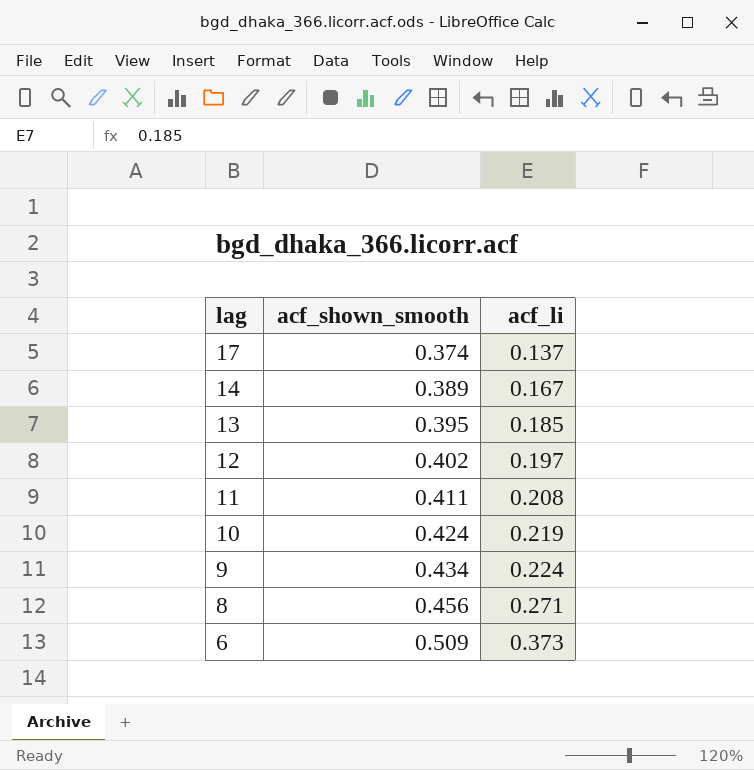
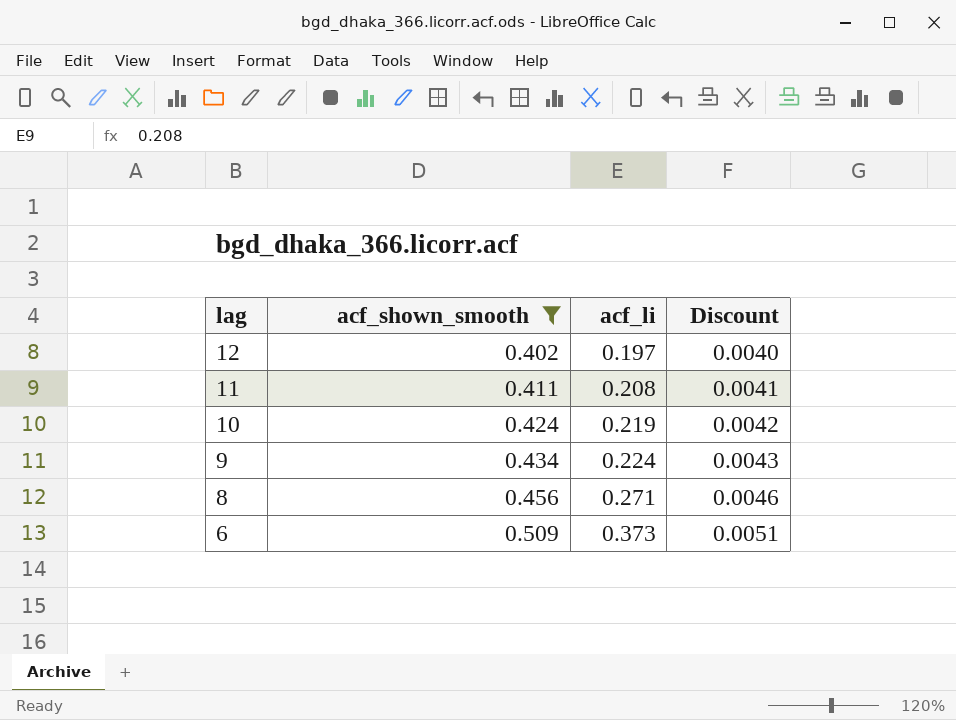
filter: none -> acf_shown_smooth >= 0.402
column Discount | formula: none -> [acf_shown_smooth] * 0.01

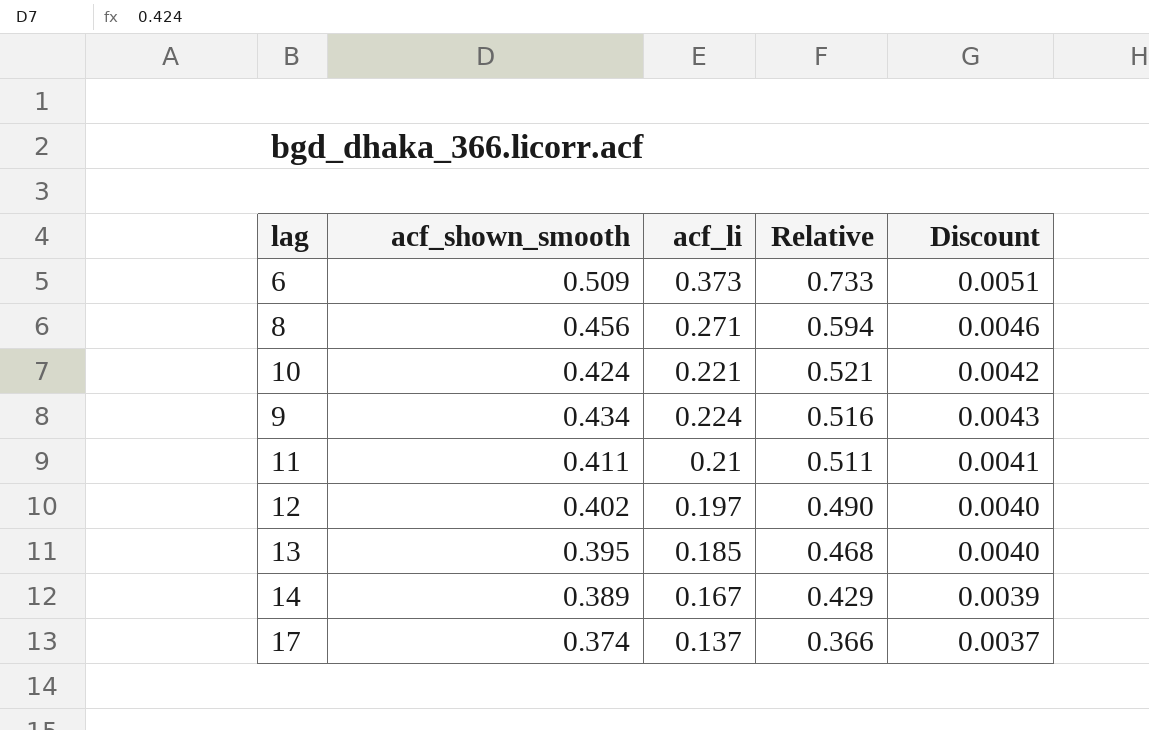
filter: acf_shown_smooth >= 0.402 -> none
row order: lag descending -> Relative descending
column Relative | formula: none -> [acf_li] / [acf_shown_smooth]
10 | acf_li: 0.219 -> 0.221
11 | acf_li: 0.208 -> 0.21

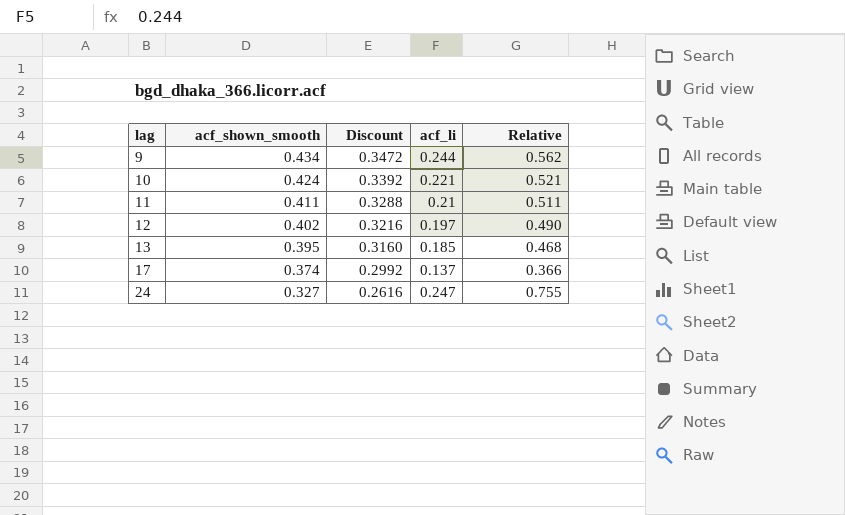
row order: Relative descending -> lag ascending
column Discount | formula: [acf_shown_smooth] * 0.01 -> [acf_shown_smooth] * 0.8
column Discount | position: 5 -> 3
row 6: 0.509 | 0.373 | 0.733 | 0.0051 -> none
row 8: 0.456 | 0.271 | 0.594 | 0.0046 -> none
row 14: 0.389 | 0.167 | 0.429 | 0.0039 -> none
9 | acf_li: 0.224 -> 0.244
9 | Relative: 0.516 -> 0.562
row 24: none -> 0.327 | 0.2616 | 0.247 | 0.755

